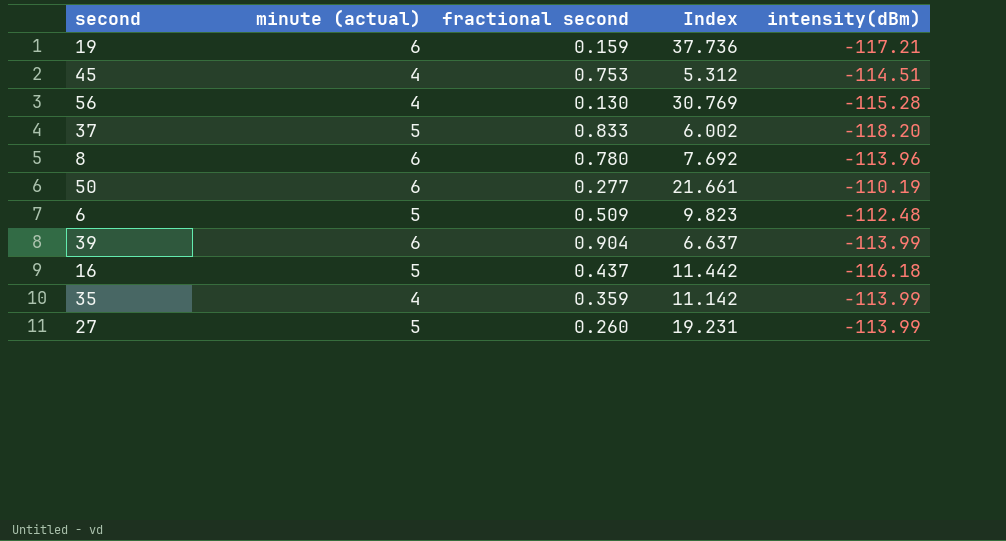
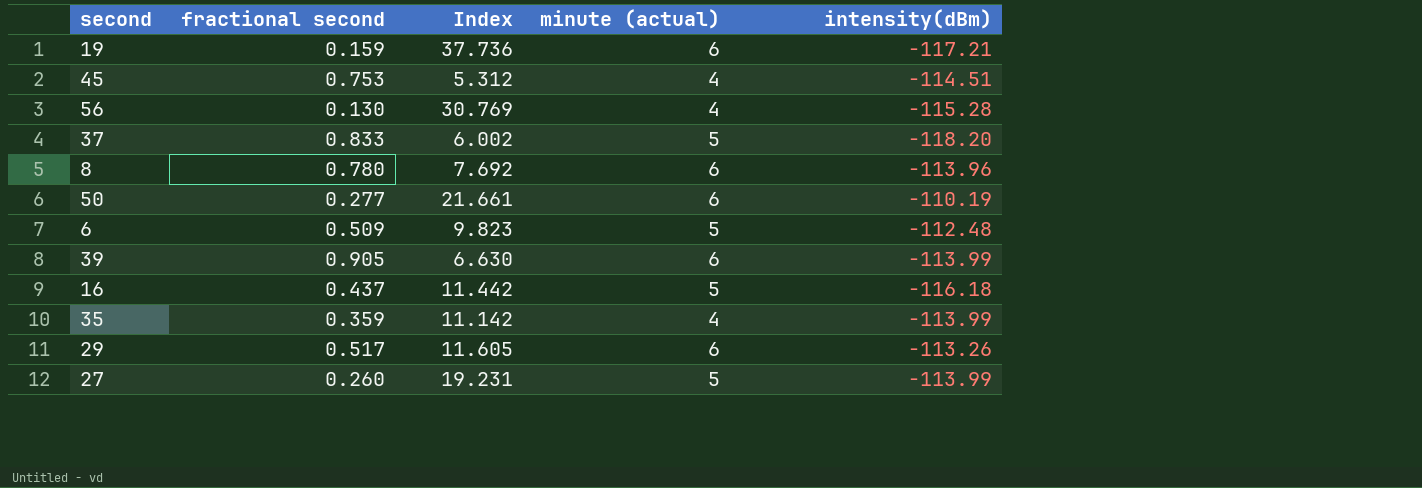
column minute (actual) | position: 2 -> 4
39 | fractional second: 0.904 -> 0.905
39 | Index: 6.637 -> 6.630
row 29: none -> 0.517 | 11.605 | 6 | -113.26

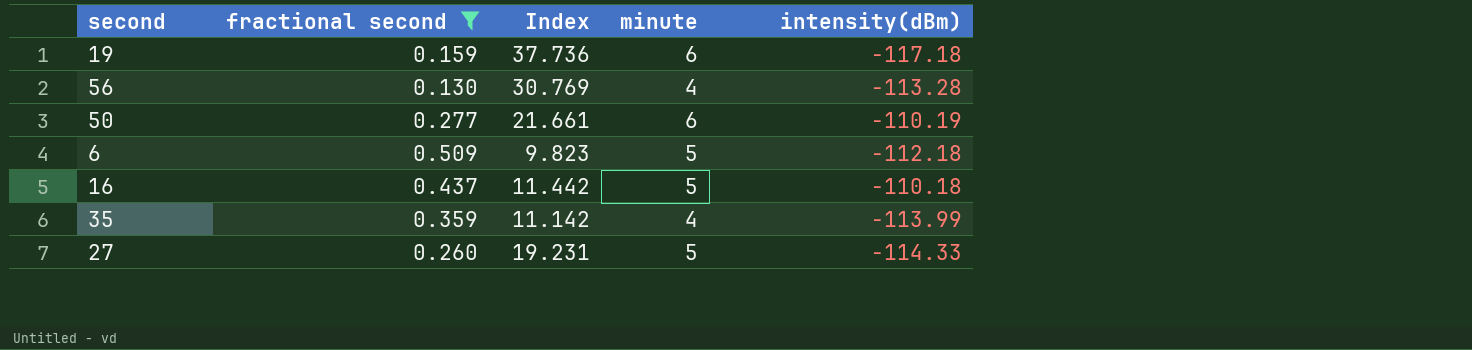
filter: none -> fractional second <= 0.509
column name: minute (actual) -> minute
19 | intensity(dBm): -117.21 -> -117.18
56 | intensity(dBm): -115.28 -> -113.28
6 | intensity(dBm): -112.48 -> -112.18
16 | intensity(dBm): -116.18 -> -110.18
27 | intensity(dBm): -113.99 -> -114.33

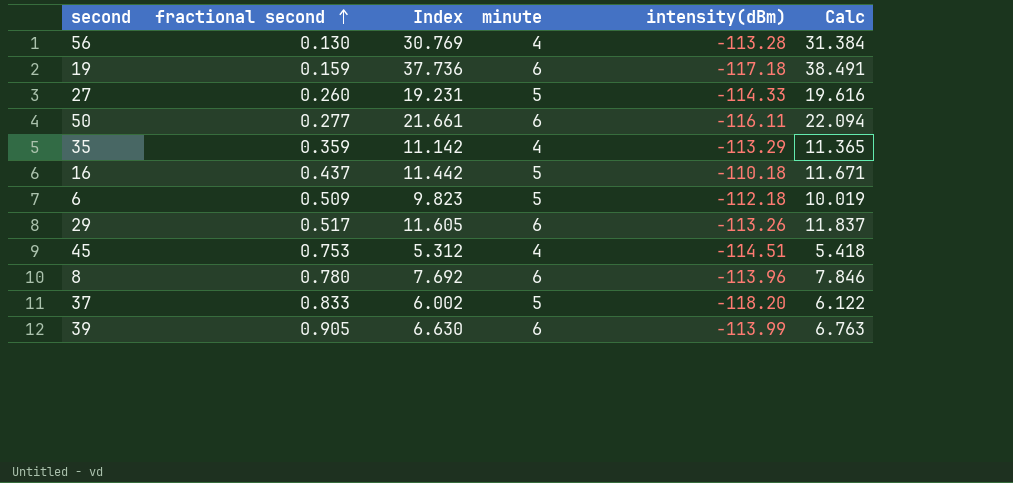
filter: fractional second <= 0.509 -> none
row order: none -> fractional second ascending
column Calc | formula: none -> [Index] * 1.02
50 | intensity(dBm): -110.19 -> -116.11
35 | intensity(dBm): -113.99 -> -113.29

